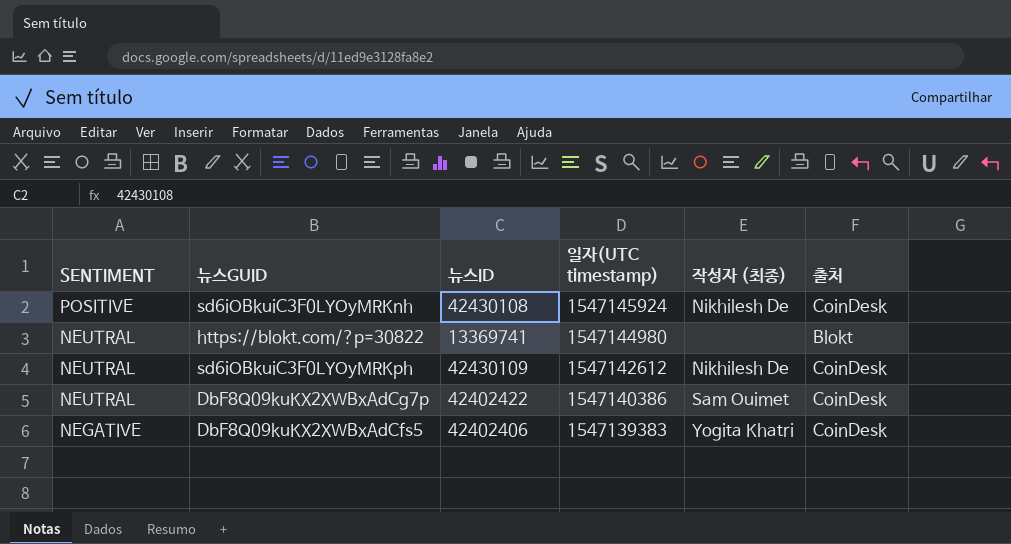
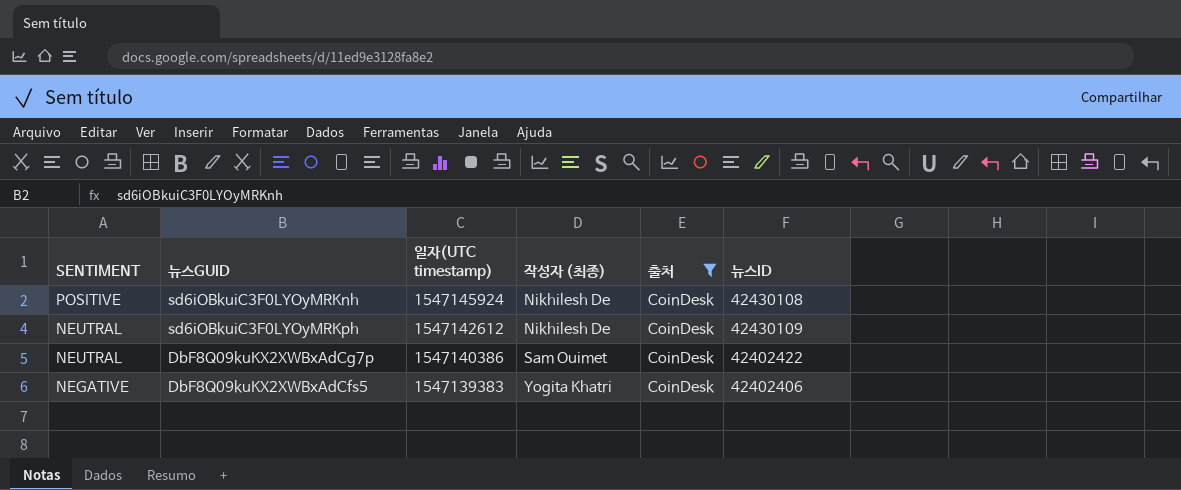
filter: none -> 출처 = CoinDesk
column 뉴스ID | position: 3 -> 6

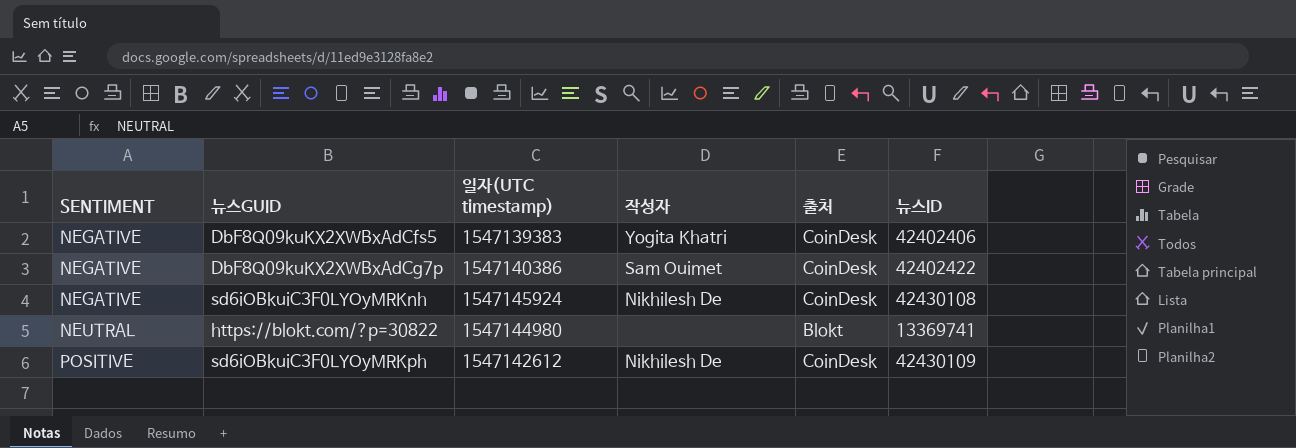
filter: 출처 = CoinDesk -> none
row order: SENTIMENT descending -> SENTIMENT ascending
column name: 작성자 (최종) -> 작성자
DbF8Q09kuKX2XWBxAdCg7p | SENTIMENT: NEUTRAL -> NEGATIVE
sd6iOBkuiC3F0LYOyMRKnh | SENTIMENT: POSITIVE -> NEGATIVE
sd6iOBkuiC3F0LYOyMRKph | SENTIMENT: NEUTRAL -> POSITIVE

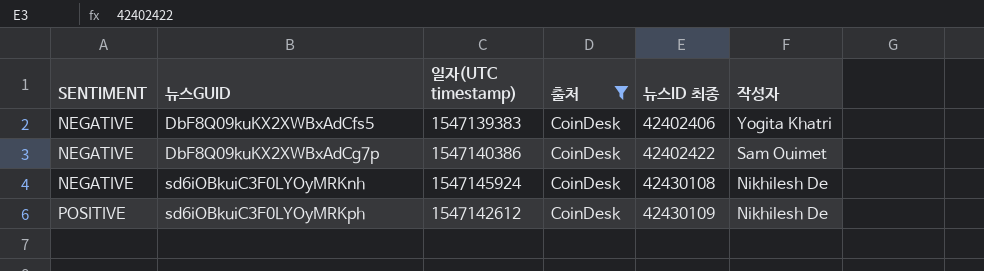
filter: none -> 출처 = CoinDesk
column name: 뉴스ID -> 뉴스ID 최종
column 작성자 | position: 4 -> 6

